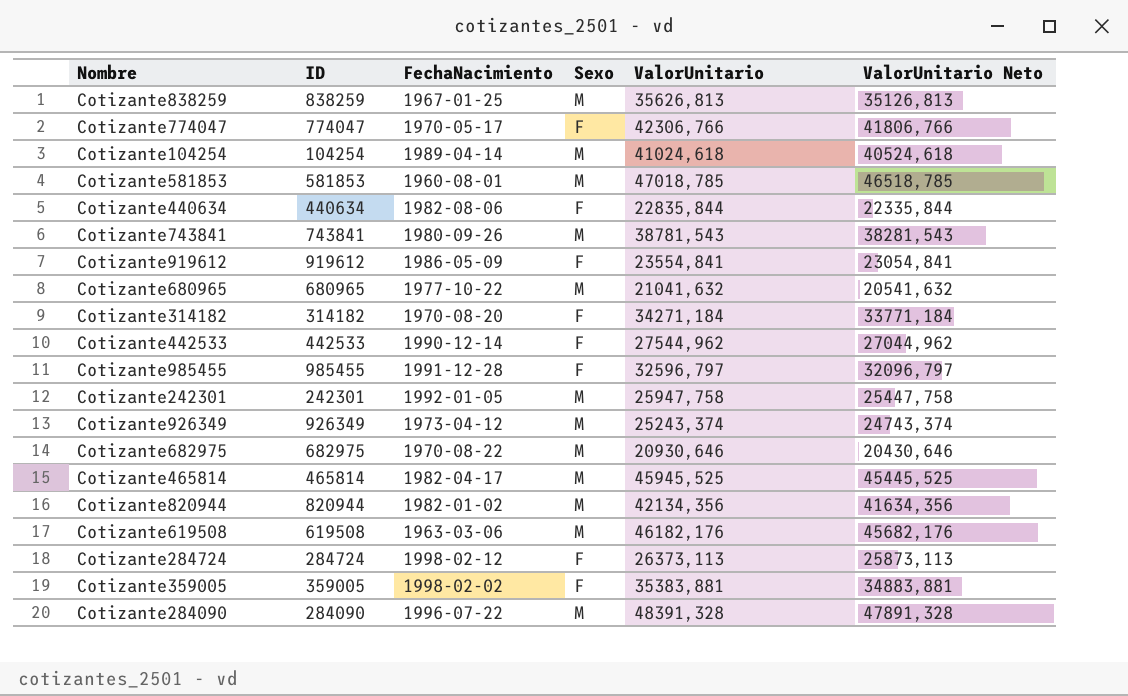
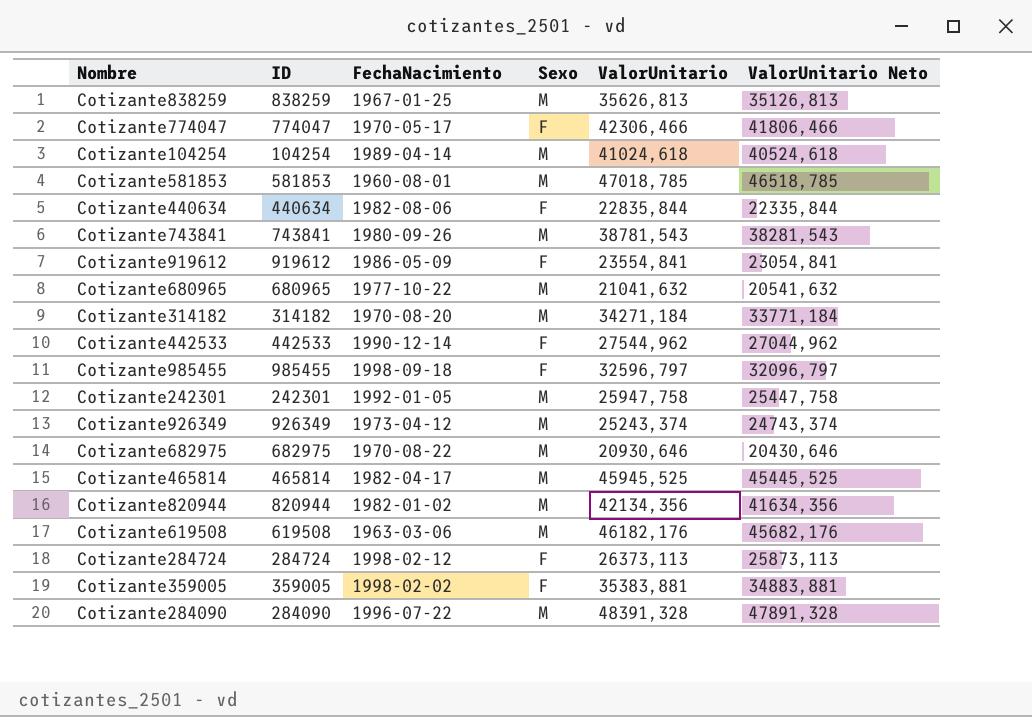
Cotizante774047 | ValorUnitario: 42306,766 -> 42306,466
Cotizante774047 | ValorUnitario Neto: 41806,766 -> 41806,466
Cotizante314182 | Sexo: F -> M
Cotizante985455 | FechaNacimiento: 1991-12-28 -> 1998-09-18

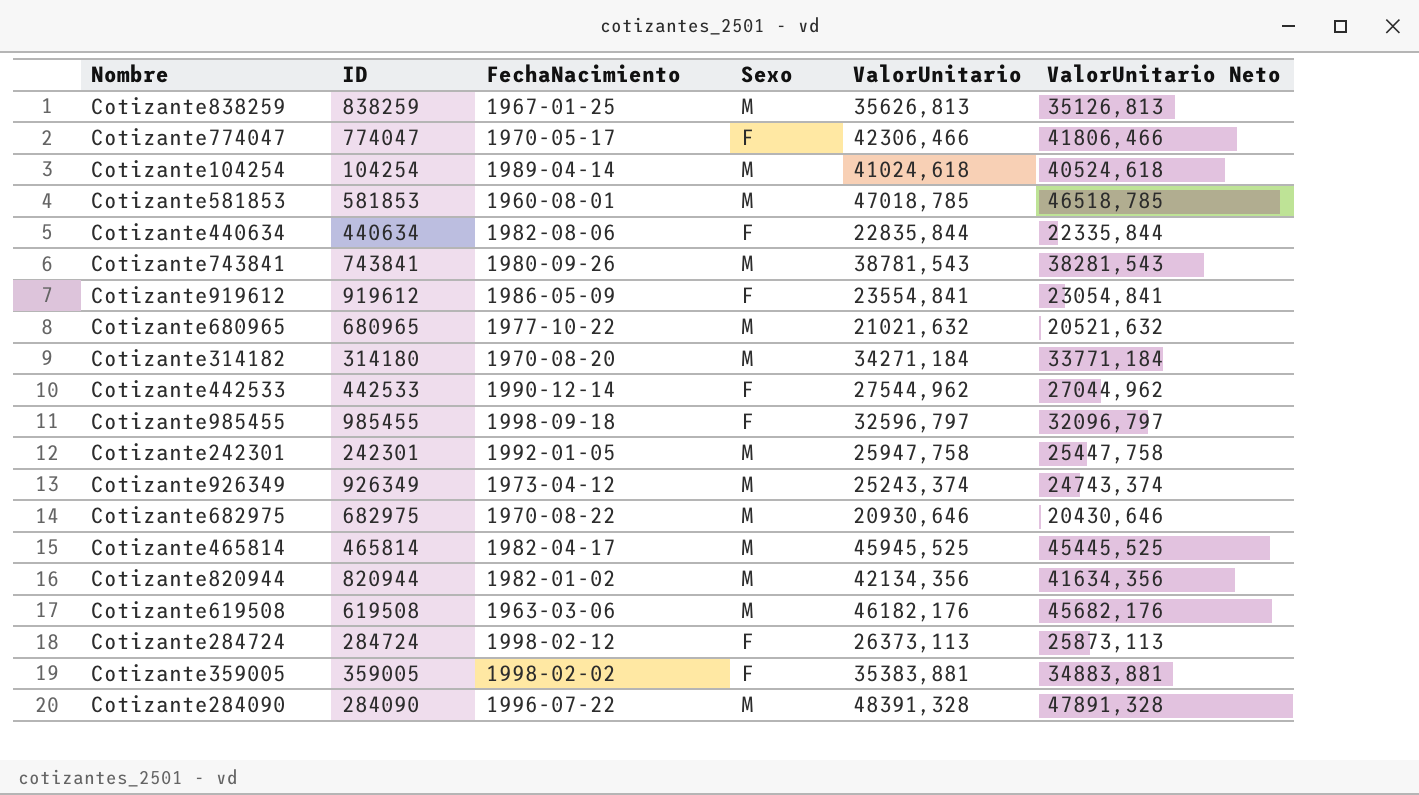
Cotizante680965 | ValorUnitario: 21041,632 -> 21021,632
Cotizante680965 | ValorUnitario Neto: 20541,632 -> 20521,632
Cotizante314182 | ID: 314182 -> 314180

